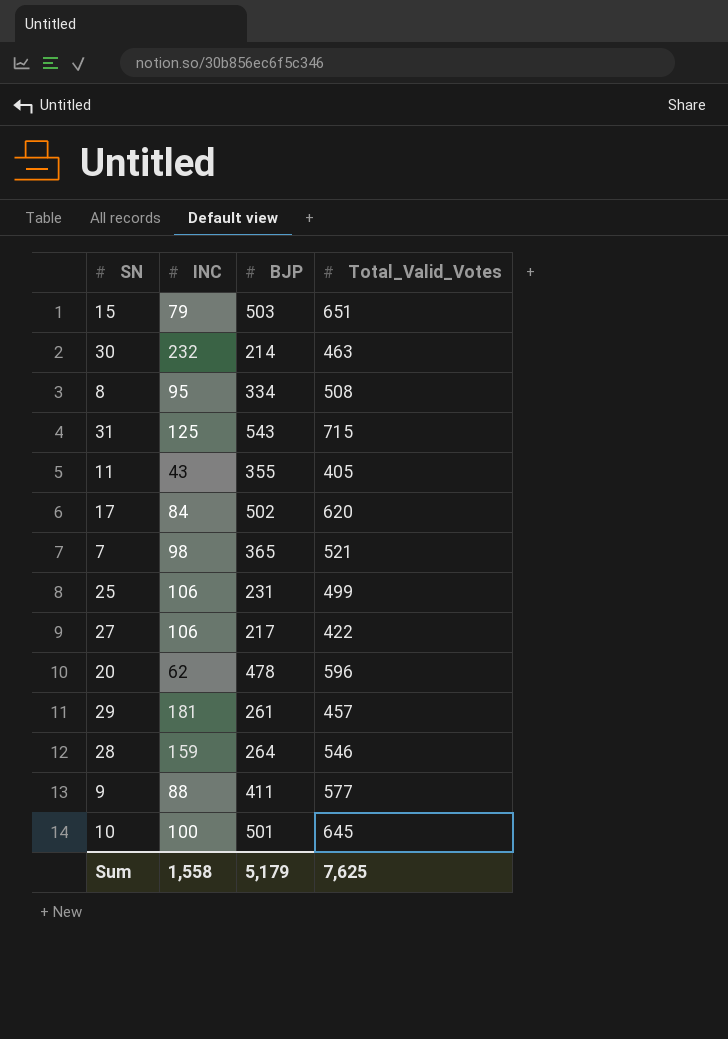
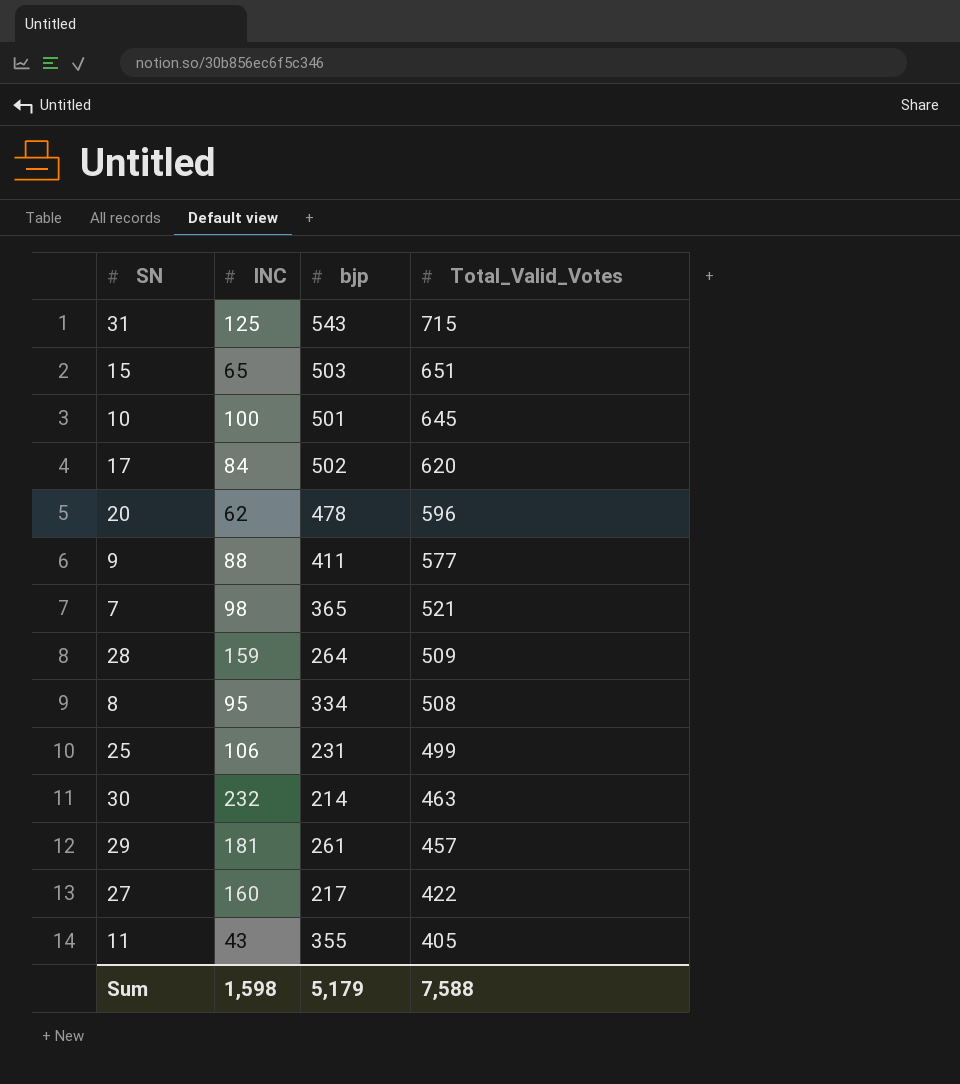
row order: none -> Total_Valid_Votes descending
column name: BJP -> bjp
15 | INC: 79 -> 65
28 | Total_Valid_Votes: 546 -> 509
27 | INC: 106 -> 160
Sum | INC: 1,558 -> 1,598
Sum | Total_Valid_Votes: 7,625 -> 7,588

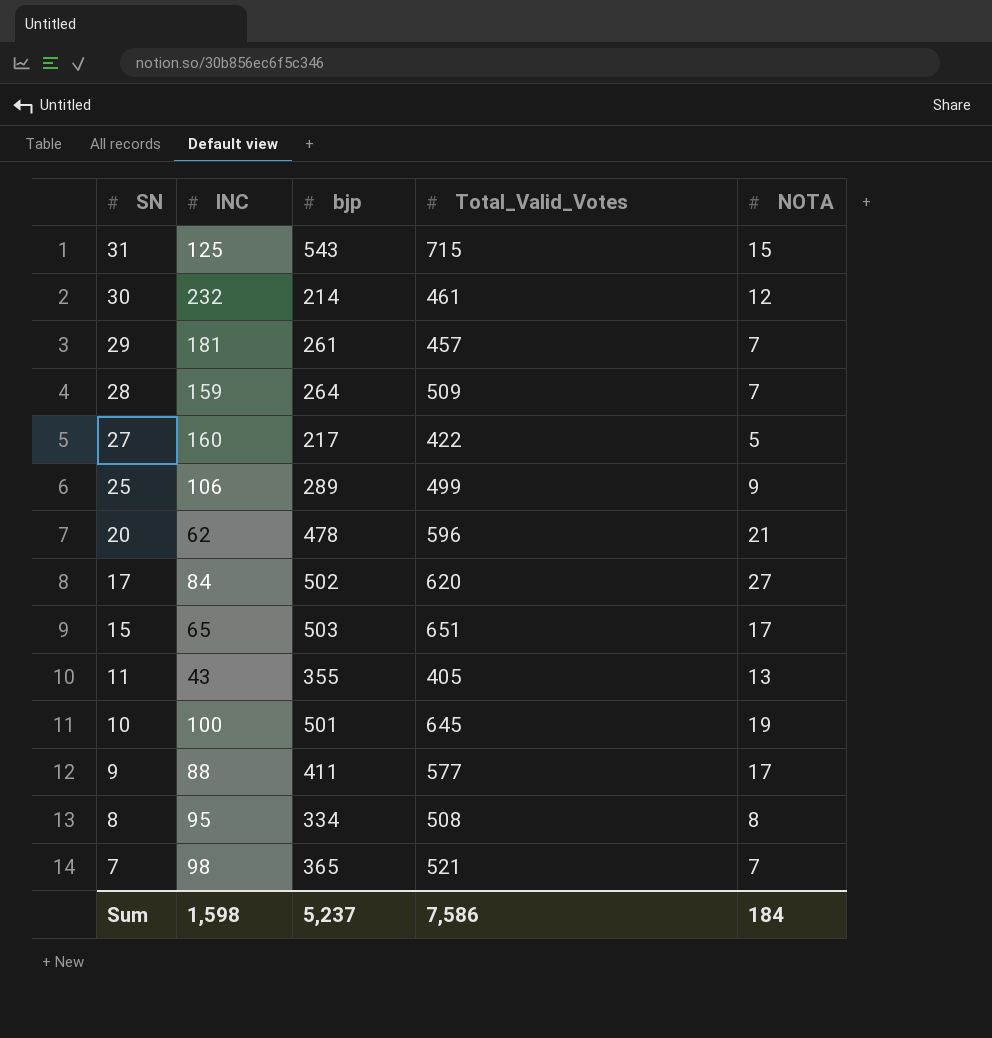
row order: Total_Valid_Votes descending -> SN descending
column NOTA | position: none -> 5
30 | Total_Valid_Votes: 463 -> 461
25 | bjp: 231 -> 289
Sum | bjp: 5,179 -> 5,237
Sum | Total_Valid_Votes: 7,588 -> 7,586

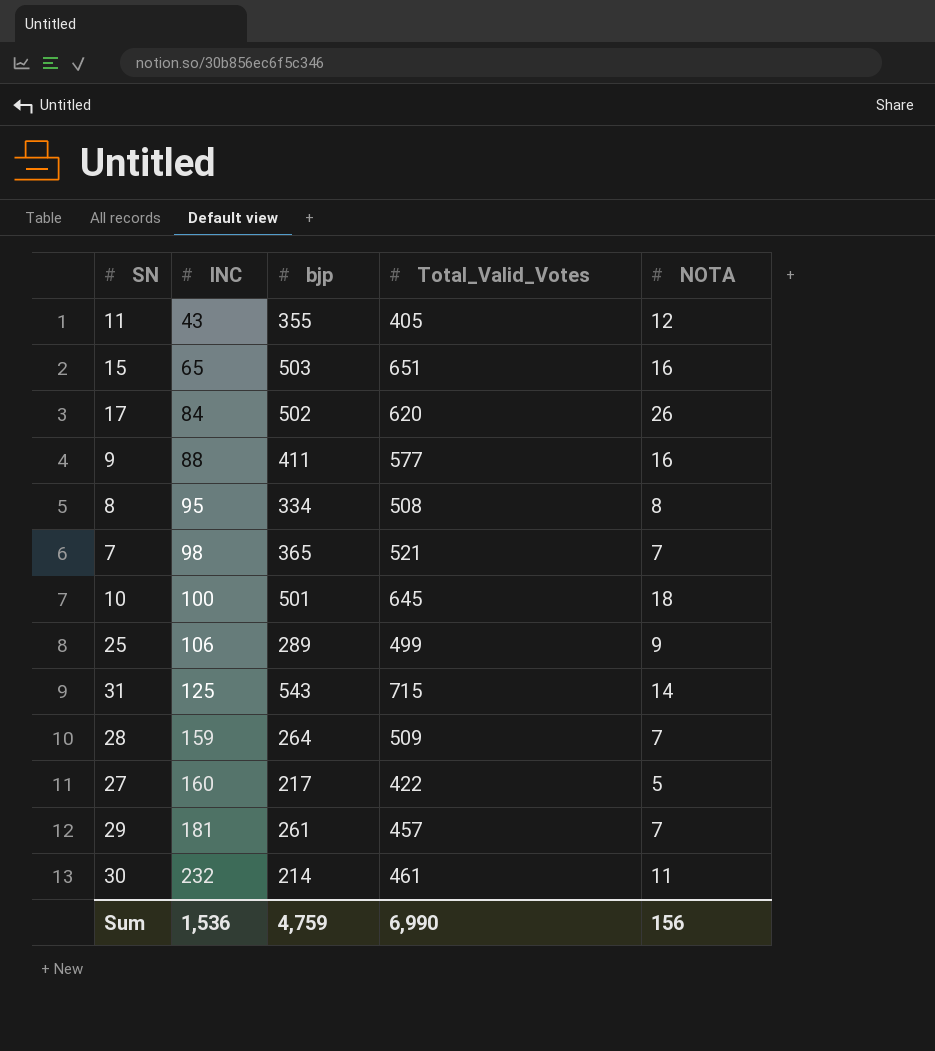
row order: SN descending -> INC ascending
row 20: 62 | 478 | 596 | 21 -> none
11 | NOTA: 13 -> 12
15 | NOTA: 17 -> 16
17 | NOTA: 27 -> 26
9 | NOTA: 17 -> 16
10 | NOTA: 19 -> 18
31 | NOTA: 15 -> 14
30 | NOTA: 12 -> 11
Sum | INC: 1,598 -> 1,536
Sum | bjp: 5,237 -> 4,759
Sum | Total_Valid_Votes: 7,586 -> 6,990
Sum | NOTA: 184 -> 156

